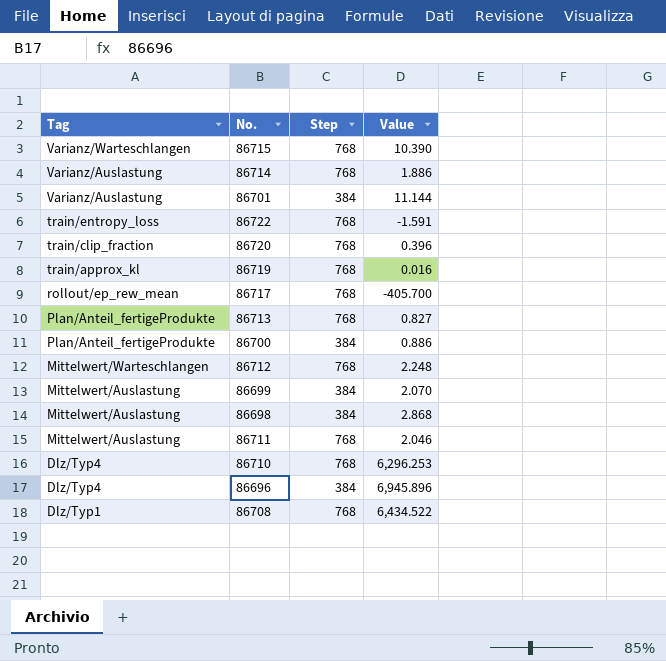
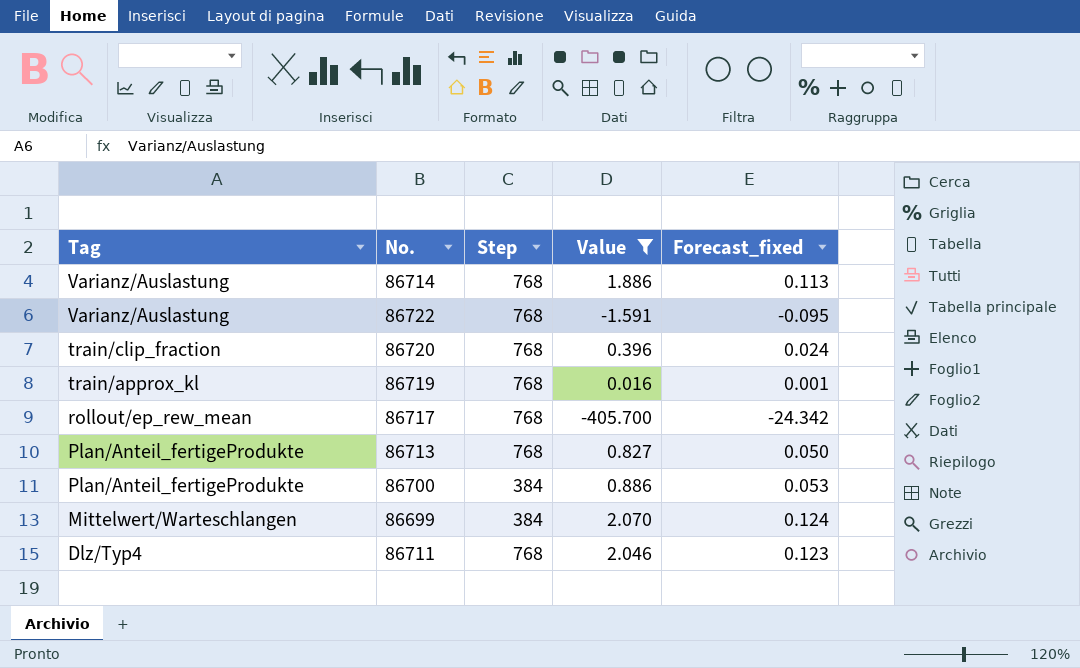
filter: none -> Value <= 2.070
column Forecast_fixed | formula: none -> [Value] * 0.06
86722 | Tag: train/entropy_loss -> Varianz/Auslastung
86699 | Tag: Mittelwert/Auslastung -> Mittelwert/Warteschlangen
86711 | Tag: Mittelwert/Auslastung -> Dlz/Typ4

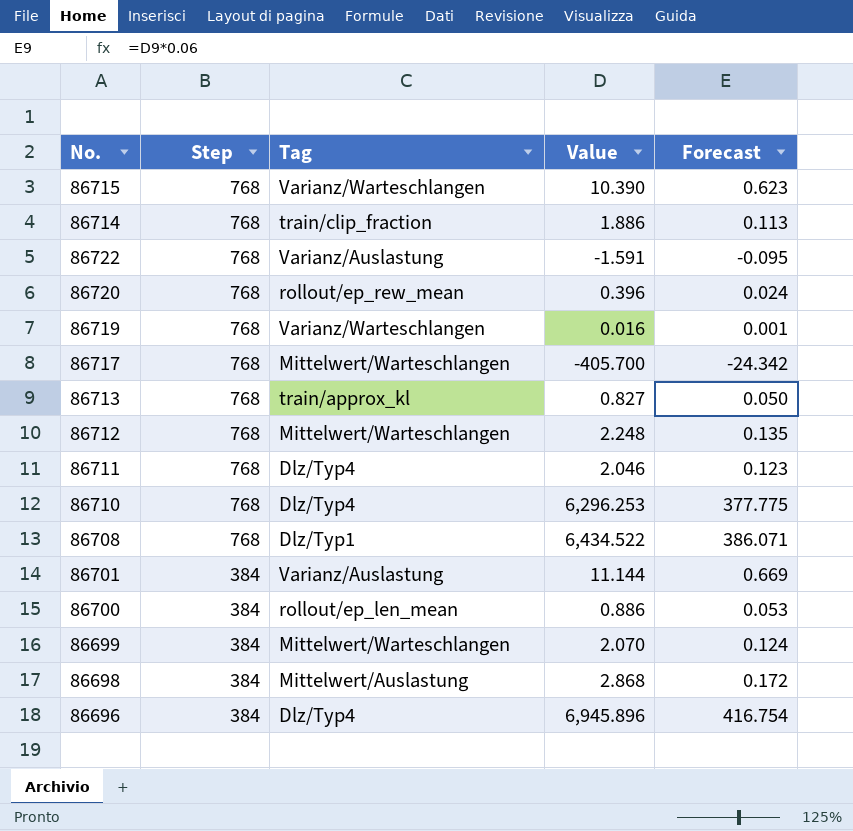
filter: Value <= 2.070 -> none
row order: Tag descending -> Step descending
column Tag | position: 1 -> 3
column name: Forecast_fixed -> Forecast
86714 | Tag: Varianz/Auslastung -> train/clip_fraction
86720 | Tag: train/clip_fraction -> rollout/ep_rew_mean
86719 | Tag: train/approx_kl -> Varianz/Warteschlangen
86717 | Tag: rollout/ep_rew_mean -> Mittelwert/Warteschlangen
86713 | Tag: Plan/Anteil_fertigeProdukte -> train/approx_kl
86700 | Tag: Plan/Anteil_fertigeProdukte -> rollout/ep_len_mean

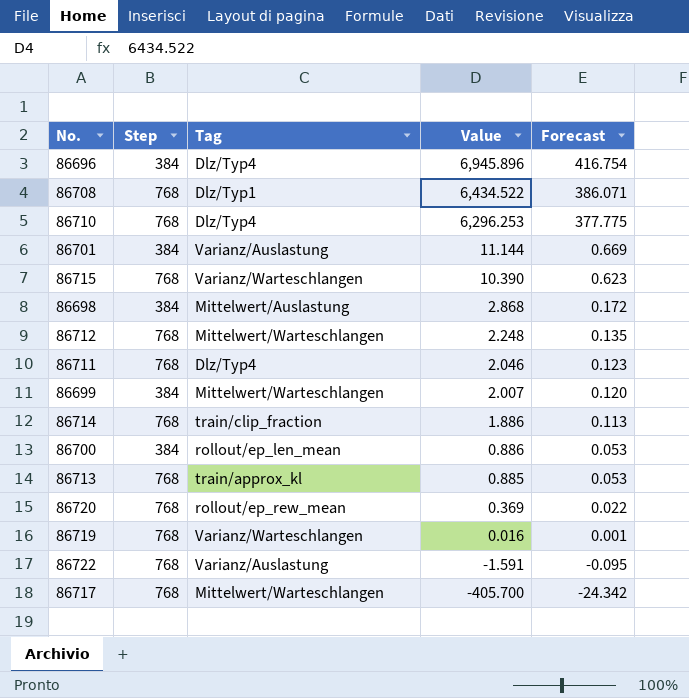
row order: Step descending -> Value descending
86699 | Value: 2.070 -> 2.007
86699 | Forecast: 0.124 -> 0.120
86713 | Value: 0.827 -> 0.885
86713 | Forecast: 0.050 -> 0.053
86720 | Value: 0.396 -> 0.369
86720 | Forecast: 0.024 -> 0.022

